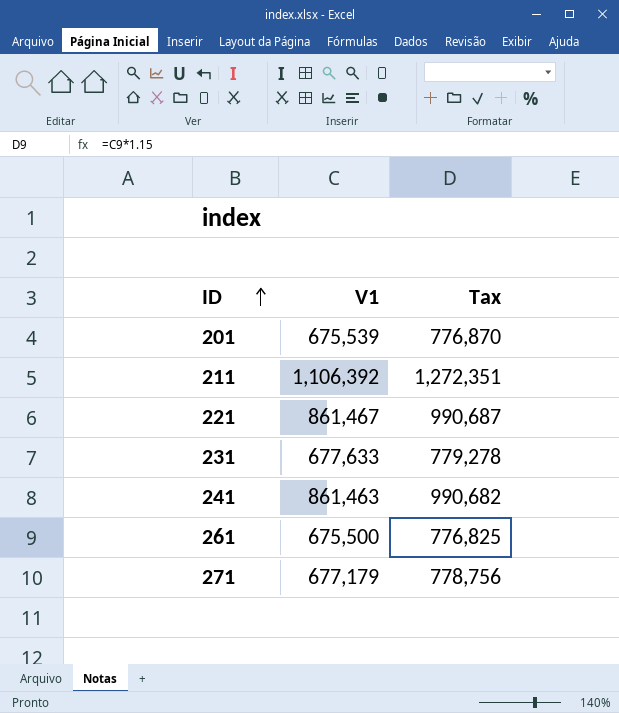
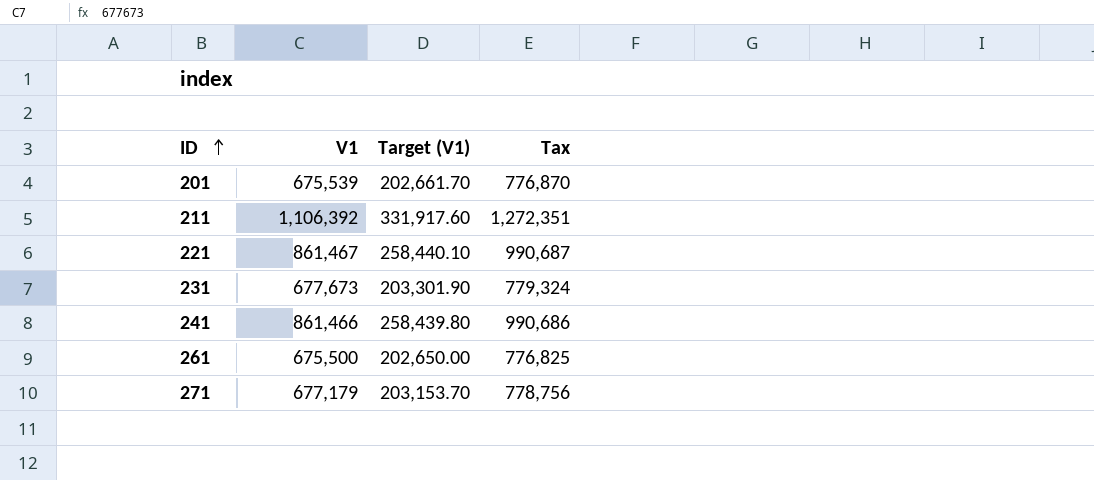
column Target (V1) | formula: none -> [V1] * 0.3
231 | V1: 677,633 -> 677,673
231 | Tax: 779,278 -> 779,324
241 | V1: 861,463 -> 861,466
241 | Tax: 990,682 -> 990,686

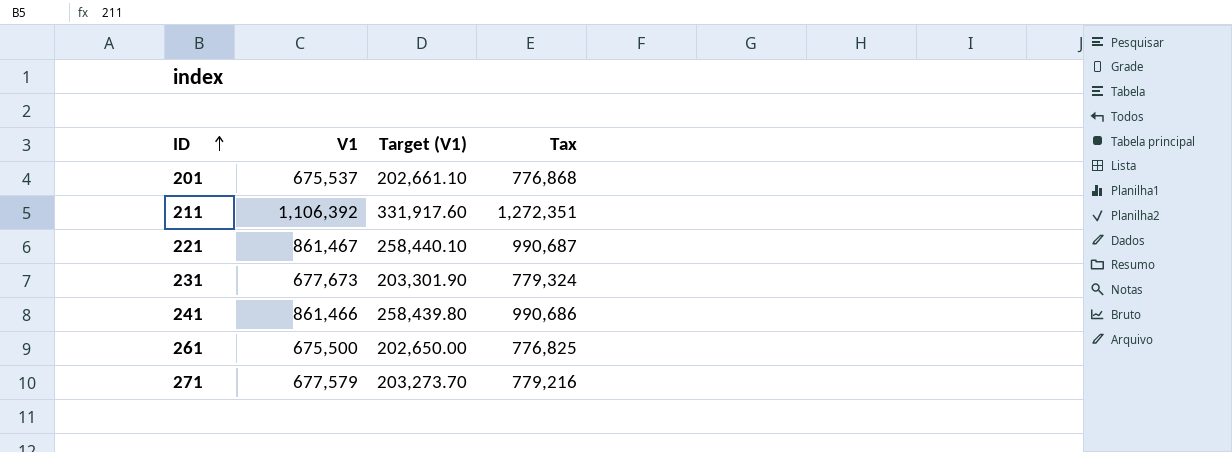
201 | V1: 675,539 -> 675,537
201 | Target (V1): 202,661.70 -> 202,661.10
201 | Tax: 776,870 -> 776,868
271 | V1: 677,179 -> 677,579
271 | Target (V1): 203,153.70 -> 203,273.70
271 | Tax: 778,756 -> 779,216

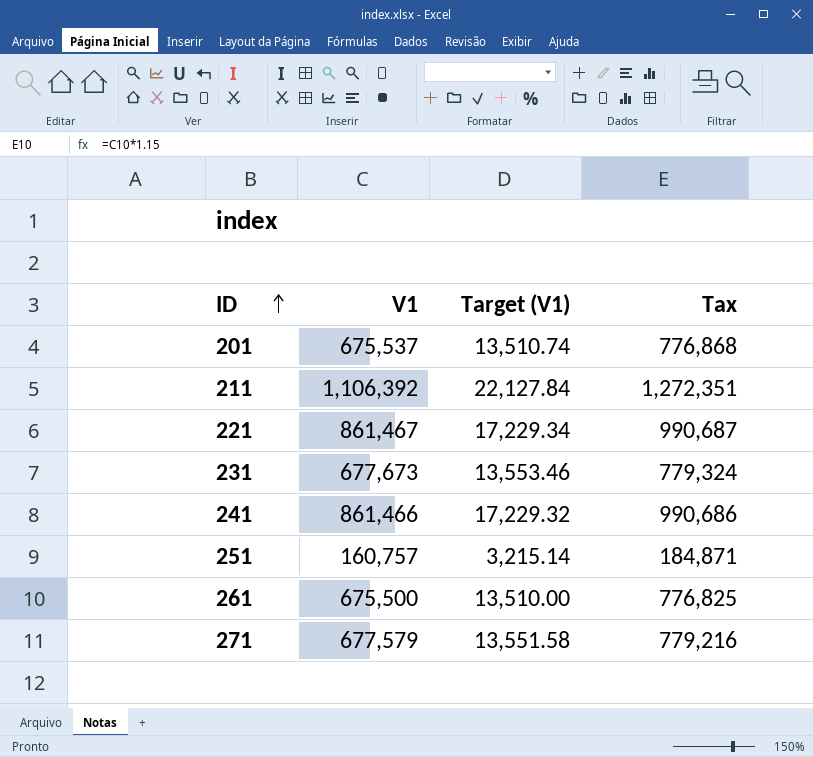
column Target (V1) | formula: [V1] * 0.3 -> [V1] * 0.02
row 251: none -> 160,757 | 3,215.14 | 184,871

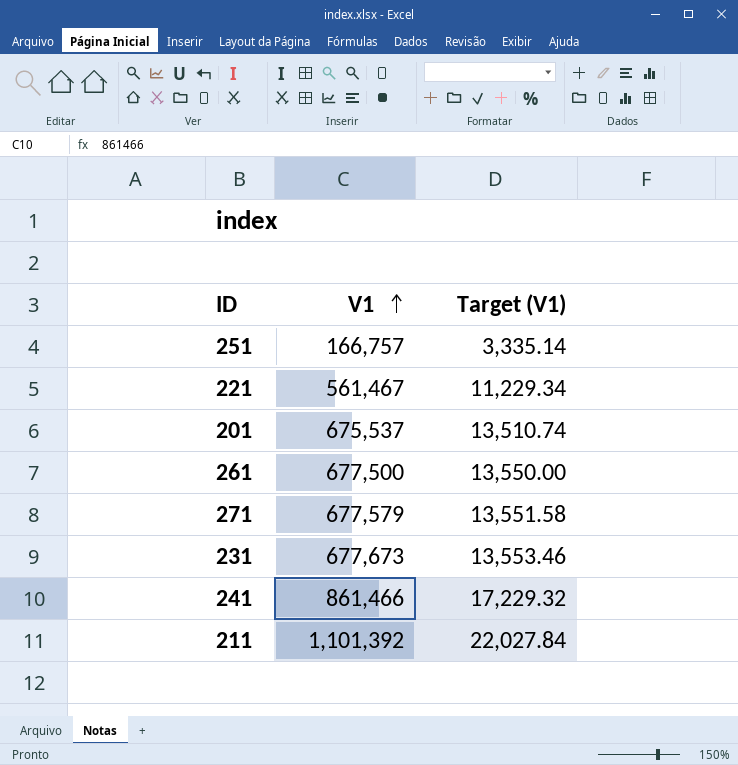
row order: ID ascending -> V1 ascending
column Tax | formula: [V1] * 1.15 -> none
251 | V1: 160,757 -> 166,757
251 | Target (V1): 3,215.14 -> 3,335.14
221 | V1: 861,467 -> 561,467
221 | Target (V1): 17,229.34 -> 11,229.34
261 | V1: 675,500 -> 677,500
261 | Target (V1): 13,510.00 -> 13,550.00
211 | V1: 1,106,392 -> 1,101,392
211 | Target (V1): 22,127.84 -> 22,027.84

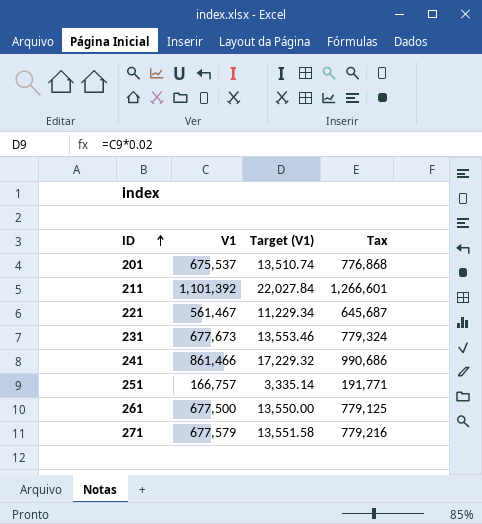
row order: V1 ascending -> ID ascending
column Tax | formula: none -> [V1] * 1.15

